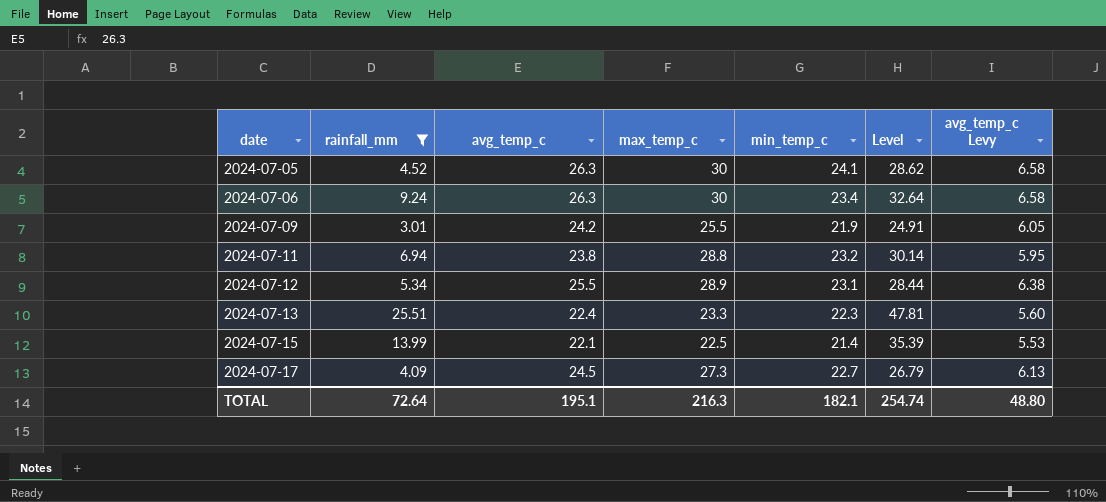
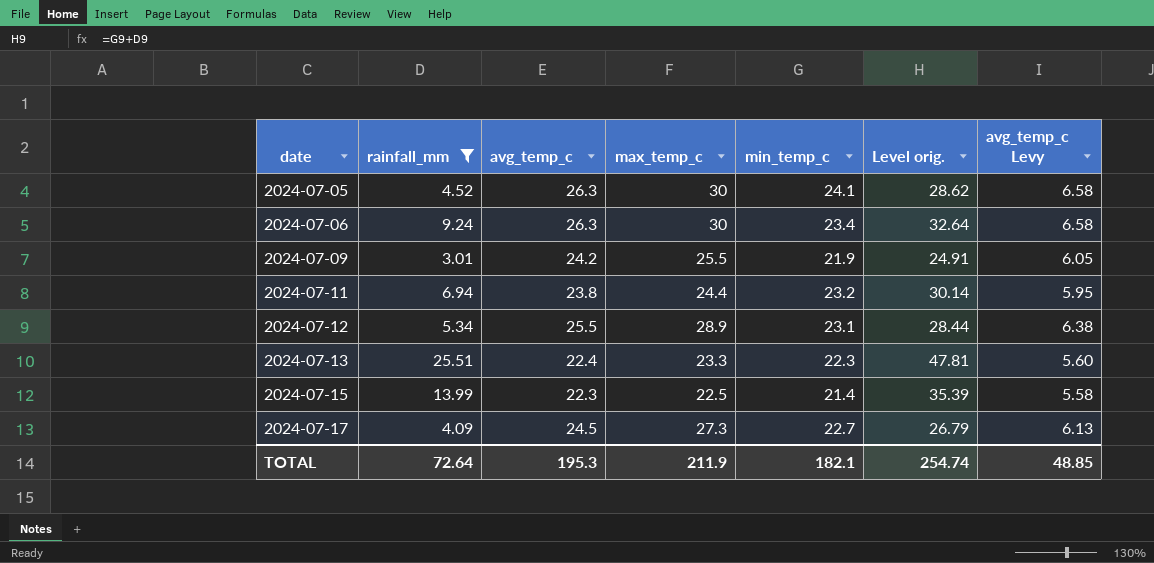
column name: Level -> Level orig.
2024-07-11 | max_temp_c: 28.8 -> 24.4
2024-07-15 | avg_temp_c: 22.1 -> 22.3
2024-07-15 | avg_temp_c Levy: 5.53 -> 5.58
TOTAL | avg_temp_c: 195.1 -> 195.3
TOTAL | max_temp_c: 216.3 -> 211.9
TOTAL | avg_temp_c Levy: 48.80 -> 48.85

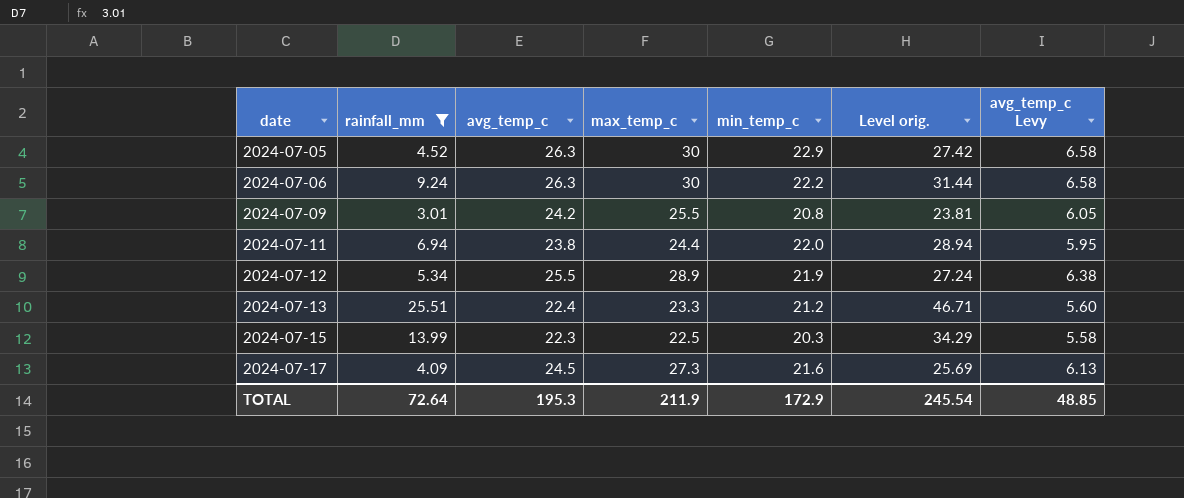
2024-07-05 | min_temp_c: 24.1 -> 22.9
2024-07-05 | Level orig.: 28.62 -> 27.42
2024-07-06 | min_temp_c: 23.4 -> 22.2
2024-07-06 | Level orig.: 32.64 -> 31.44
2024-07-09 | min_temp_c: 21.9 -> 20.8
2024-07-09 | Level orig.: 24.91 -> 23.81
2024-07-11 | min_temp_c: 23.2 -> 22.0
2024-07-11 | Level orig.: 30.14 -> 28.94
2024-07-12 | min_temp_c: 23.1 -> 21.9
2024-07-12 | Level orig.: 28.44 -> 27.24
2024-07-13 | min_temp_c: 22.3 -> 21.2
2024-07-13 | Level orig.: 47.81 -> 46.71
2024-07-15 | min_temp_c: 21.4 -> 20.3
2024-07-15 | Level orig.: 35.39 -> 34.29
2024-07-17 | min_temp_c: 22.7 -> 21.6
2024-07-17 | Level orig.: 26.79 -> 25.69
TOTAL | min_temp_c: 182.1 -> 172.9
TOTAL | Level orig.: 254.74 -> 245.54

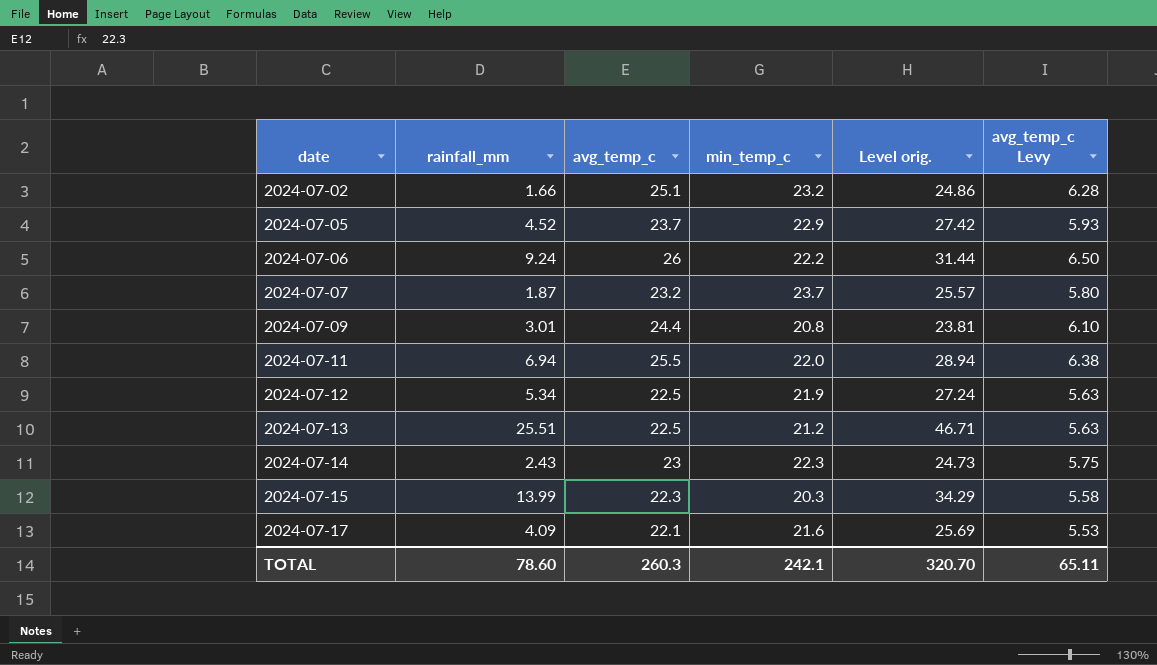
filter: rainfall_mm >= 3.01 -> none
column max_temp_c | position: 4 -> none
2024-07-05 | avg_temp_c: 26.3 -> 23.7
2024-07-05 | avg_temp_c Levy: 6.58 -> 5.93
2024-07-06 | avg_temp_c: 26.3 -> 26
2024-07-06 | avg_temp_c Levy: 6.58 -> 6.50
2024-07-09 | avg_temp_c: 24.2 -> 24.4
2024-07-09 | avg_temp_c Levy: 6.05 -> 6.10
2024-07-11 | avg_temp_c: 23.8 -> 25.5
2024-07-11 | avg_temp_c Levy: 5.95 -> 6.38
2024-07-12 | avg_temp_c: 25.5 -> 22.5
2024-07-12 | avg_temp_c Levy: 6.38 -> 5.63
2024-07-13 | avg_temp_c: 22.4 -> 22.5
2024-07-13 | avg_temp_c Levy: 5.60 -> 5.63
2024-07-17 | avg_temp_c: 24.5 -> 22.1
2024-07-17 | avg_temp_c Levy: 6.13 -> 5.53
TOTAL | rainfall_mm: 72.64 -> 78.60
TOTAL | avg_temp_c: 195.3 -> 260.3
TOTAL | min_temp_c: 172.9 -> 242.1
TOTAL | Level orig.: 245.54 -> 320.70
TOTAL | avg_temp_c Levy: 48.85 -> 65.11

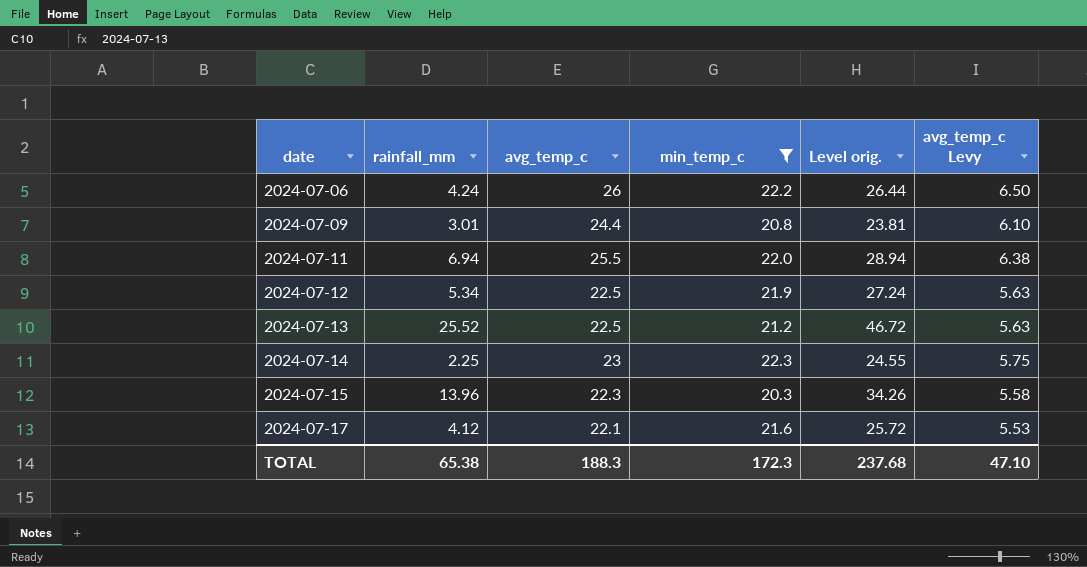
filter: none -> min_temp_c <= 22.3
2024-07-06 | rainfall_mm: 9.24 -> 4.24
2024-07-06 | Level orig.: 31.44 -> 26.44
2024-07-13 | rainfall_mm: 25.51 -> 25.52
2024-07-13 | Level orig.: 46.71 -> 46.72
2024-07-14 | rainfall_mm: 2.43 -> 2.25
2024-07-14 | Level orig.: 24.73 -> 24.55
2024-07-15 | rainfall_mm: 13.99 -> 13.96
2024-07-15 | Level orig.: 34.29 -> 34.26
2024-07-17 | rainfall_mm: 4.09 -> 4.12
2024-07-17 | Level orig.: 25.69 -> 25.72
TOTAL | rainfall_mm: 78.60 -> 65.38
TOTAL | avg_temp_c: 260.3 -> 188.3
TOTAL | min_temp_c: 242.1 -> 172.3
TOTAL | Level orig.: 320.70 -> 237.68
TOTAL | avg_temp_c Levy: 65.11 -> 47.10

